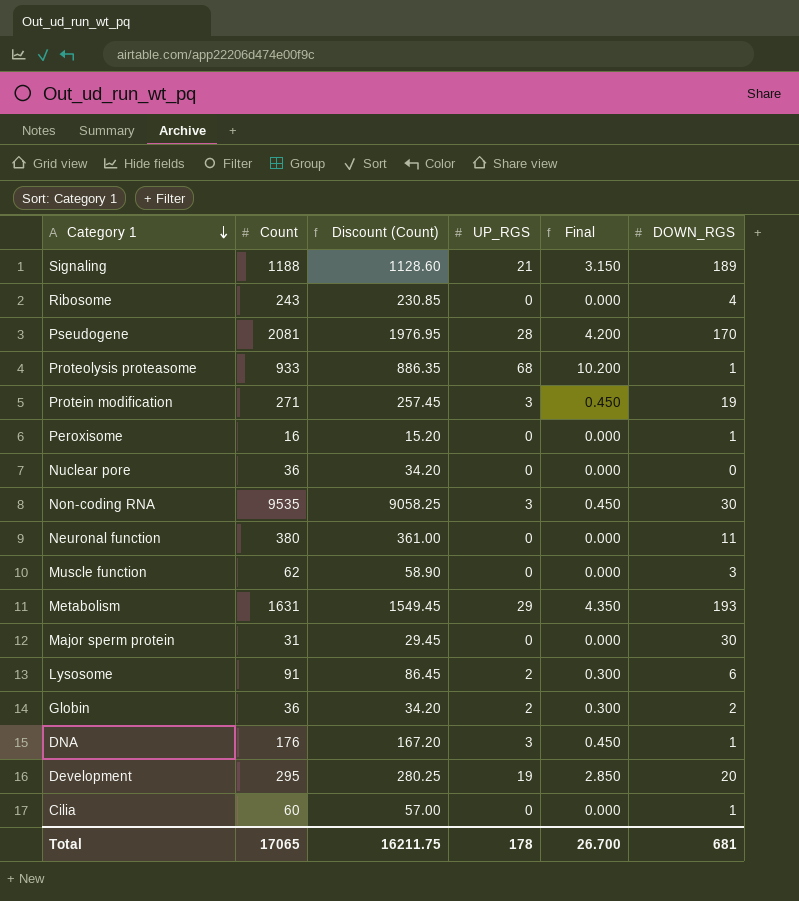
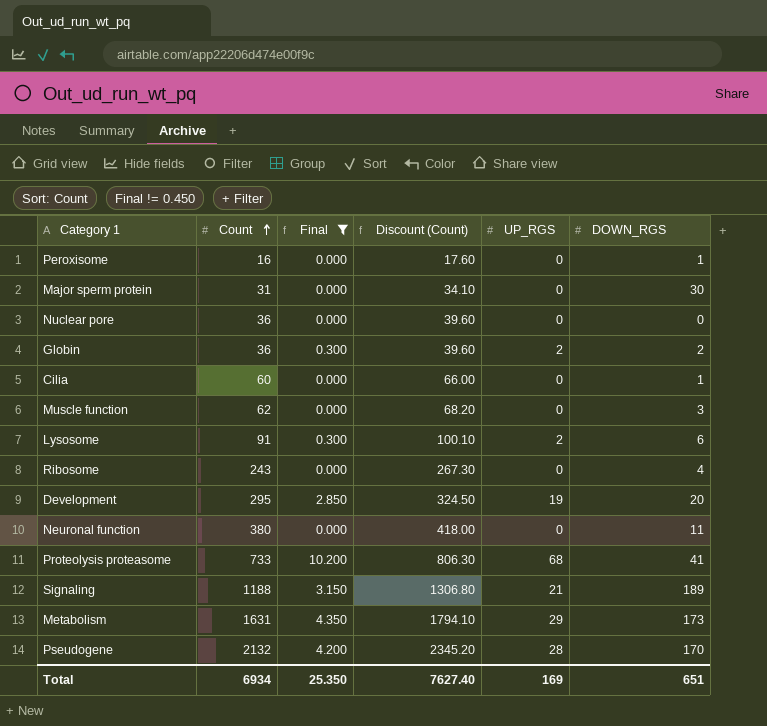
filter: none -> Final != 0.450
row order: Category 1 descending -> Count ascending
column Final | position: 5 -> 3
column Discount (Count) | formula: [Count] * 0.95 -> [Count] * 1.1
Proteolysis proteasome | Count: 933 -> 733
Proteolysis proteasome | DOWN_RGS: 1 -> 41
Metabolism | DOWN_RGS: 193 -> 173
Pseudogene | Count: 2081 -> 2132
Total | Count: 17065 -> 6934
Total | Final: 26.700 -> 25.350
Total | Discount (Count): 16211.75 -> 7627.40
Total | UP_RGS: 178 -> 169
Total | DOWN_RGS: 681 -> 651

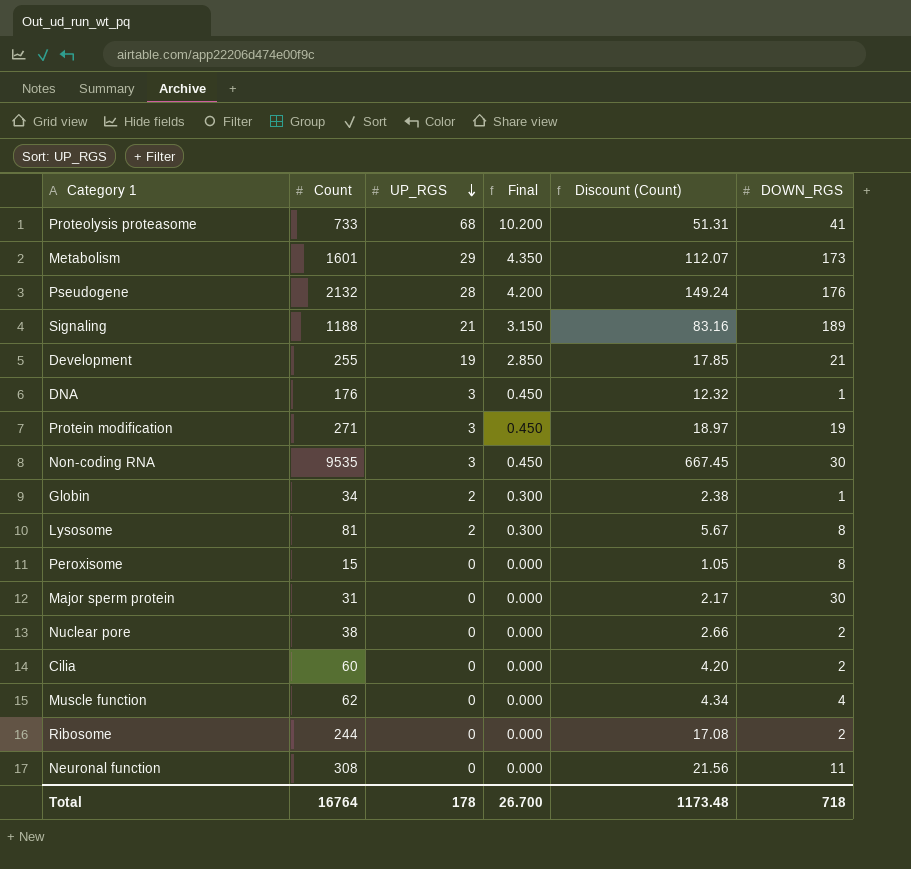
filter: Final != 0.450 -> none
row order: Count ascending -> UP_RGS descending
column UP_RGS | position: 5 -> 3
column Discount (Count) | formula: [Count] * 1.1 -> [Count] * 0.07
Metabolism | Count: 1631 -> 1601
Pseudogene | DOWN_RGS: 170 -> 176
Development | Count: 295 -> 255
Development | DOWN_RGS: 20 -> 21
Globin | Count: 36 -> 34
Globin | DOWN_RGS: 2 -> 1
Lysosome | Count: 91 -> 81
Lysosome | DOWN_RGS: 6 -> 8
Peroxisome | Count: 16 -> 15
Peroxisome | DOWN_RGS: 1 -> 8
Nuclear pore | Count: 36 -> 38
Nuclear pore | DOWN_RGS: 0 -> 2
Cilia | DOWN_RGS: 1 -> 2
Muscle function | DOWN_RGS: 3 -> 4
Ribosome | Count: 243 -> 244
Ribosome | DOWN_RGS: 4 -> 2
Neuronal function | Count: 380 -> 308
Total | Count: 6934 -> 16764
Total | UP_RGS: 169 -> 178
Total | Final: 25.350 -> 26.700
Total | Discount (Count): 7627.40 -> 1173.48
Total | DOWN_RGS: 651 -> 718

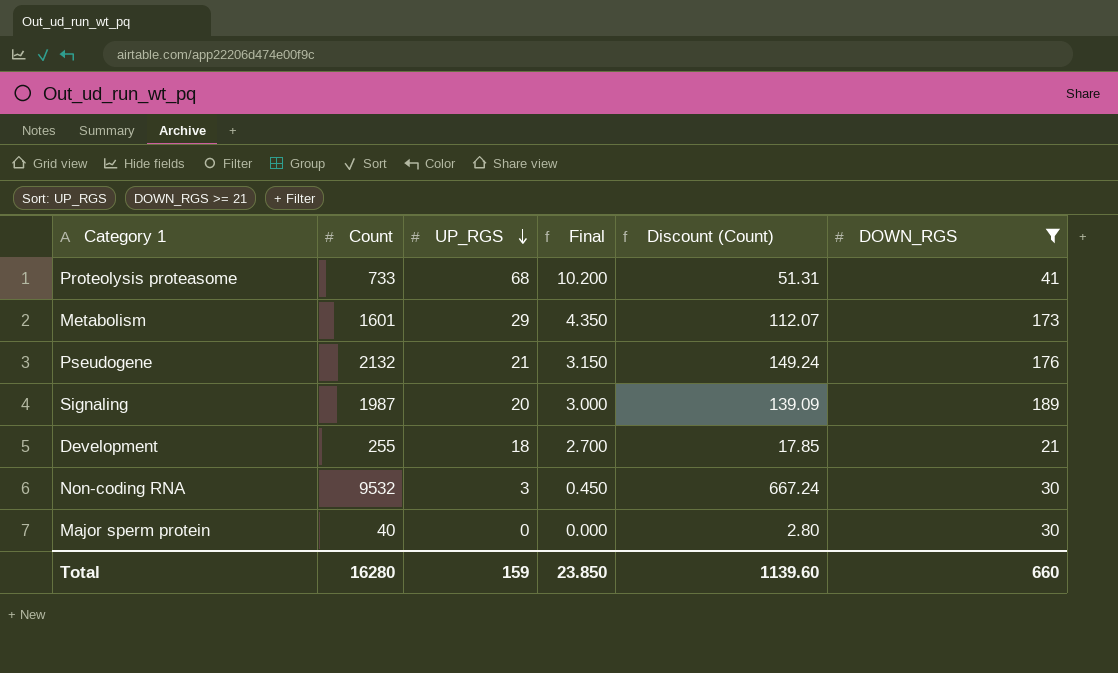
filter: none -> DOWN_RGS >= 21
Pseudogene | UP_RGS: 28 -> 21
Pseudogene | Final: 4.200 -> 3.150
Signaling | Count: 1188 -> 1987
Signaling | UP_RGS: 21 -> 20
Signaling | Final: 3.150 -> 3.000
Signaling | Discount (Count): 83.16 -> 139.09
Development | UP_RGS: 19 -> 18
Development | Final: 2.850 -> 2.700
Non-coding RNA | Count: 9535 -> 9532
Non-coding RNA | Discount (Count): 667.45 -> 667.24
Major sperm protein | Count: 31 -> 40
Major sperm protein | Discount (Count): 2.17 -> 2.80
Total | Count: 16764 -> 16280
Total | UP_RGS: 178 -> 159
Total | Final: 26.700 -> 23.850
Total | Discount (Count): 1173.48 -> 1139.60
Total | DOWN_RGS: 718 -> 660

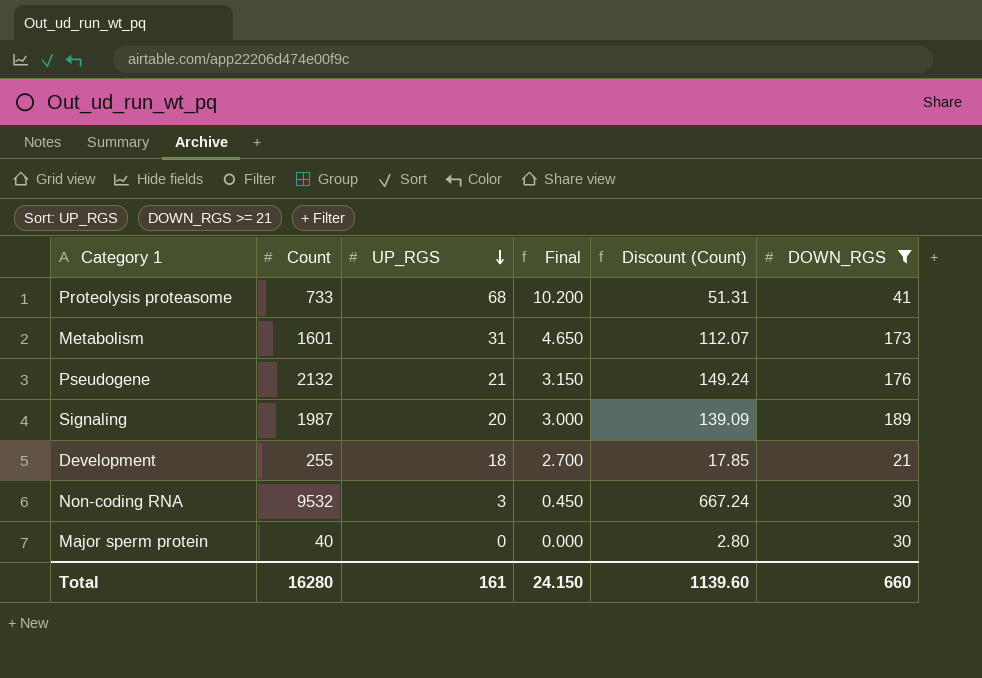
Metabolism | UP_RGS: 29 -> 31
Metabolism | Final: 4.350 -> 4.650
Total | UP_RGS: 159 -> 161
Total | Final: 23.850 -> 24.150

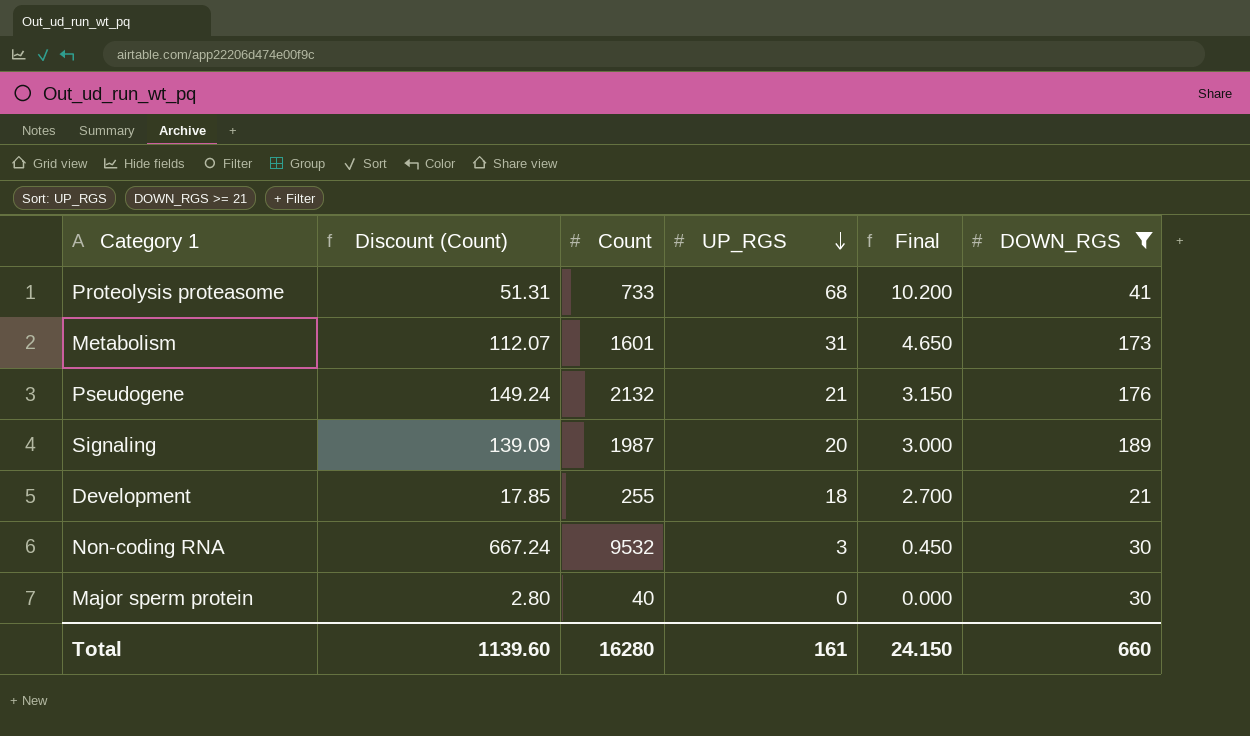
column Discount (Count) | position: 5 -> 2

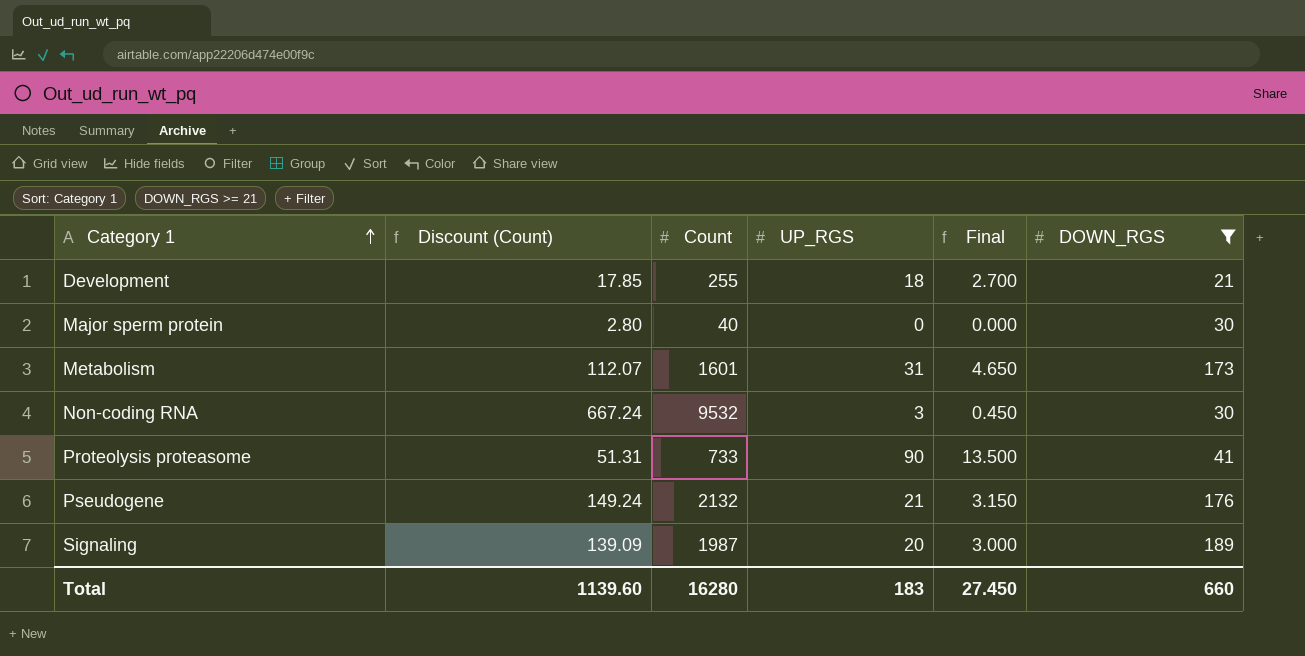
row order: UP_RGS descending -> Category 1 ascending
Proteolysis proteasome | UP_RGS: 68 -> 90
Proteolysis proteasome | Final: 10.200 -> 13.500
Total | UP_RGS: 161 -> 183
Total | Final: 24.150 -> 27.450

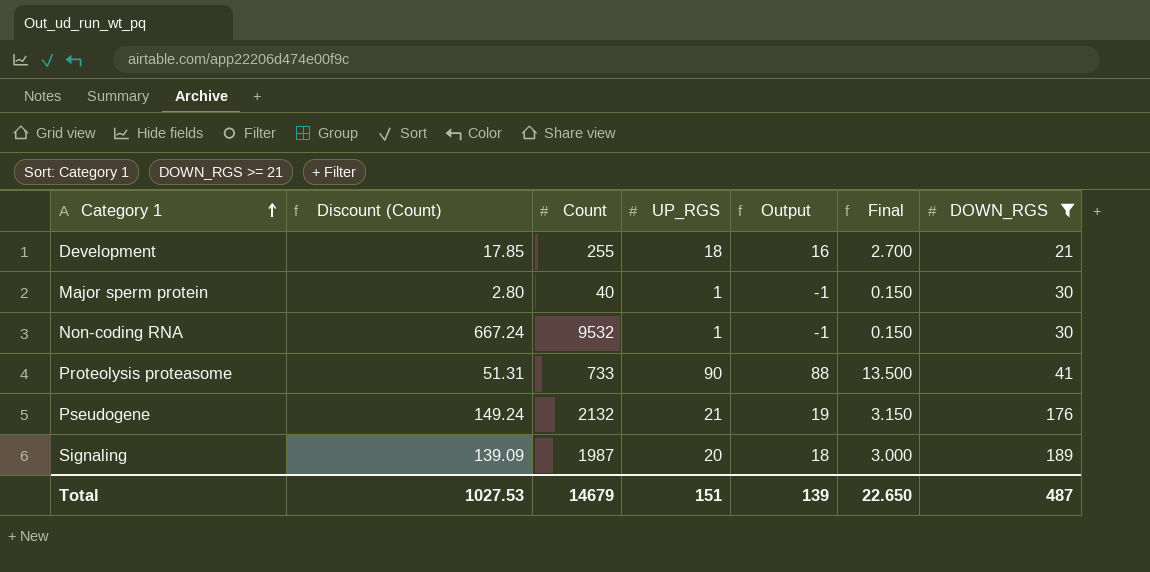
column Output | formula: none -> [UP_RGS] - 2
row Metabolism: 112.07 | 1601 | 31 | 4.650 | 173 -> none
Major sperm protein | UP_RGS: 0 -> 1
Major sperm protein | Final: 0.000 -> 0.150
Non-coding RNA | UP_RGS: 3 -> 1
Non-coding RNA | Final: 0.450 -> 0.150
Total | Discount (Count): 1139.60 -> 1027.53
Total | Count: 16280 -> 14679
Total | UP_RGS: 183 -> 151
Total | Final: 27.450 -> 22.650
Total | DOWN_RGS: 660 -> 487

